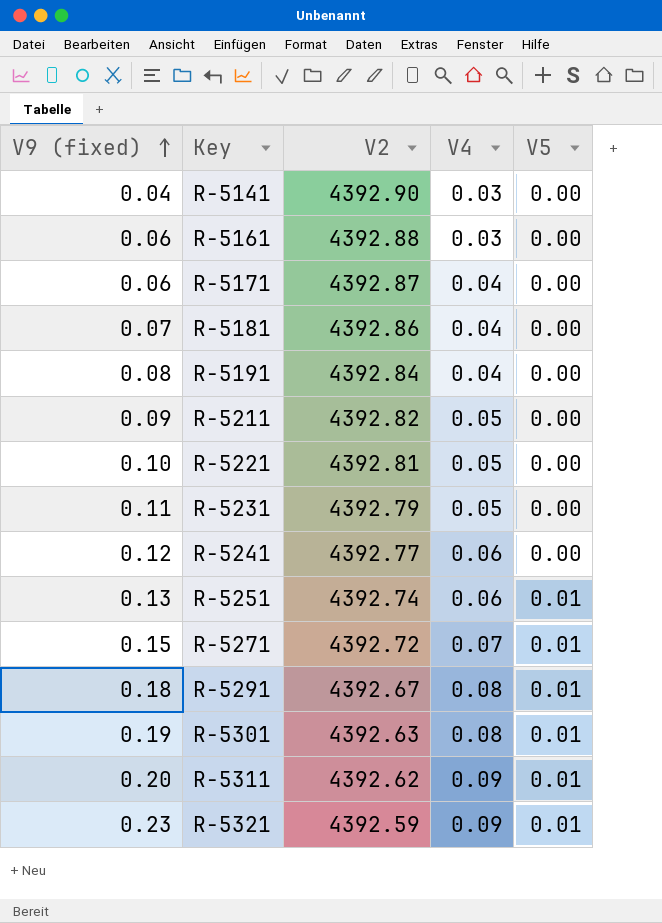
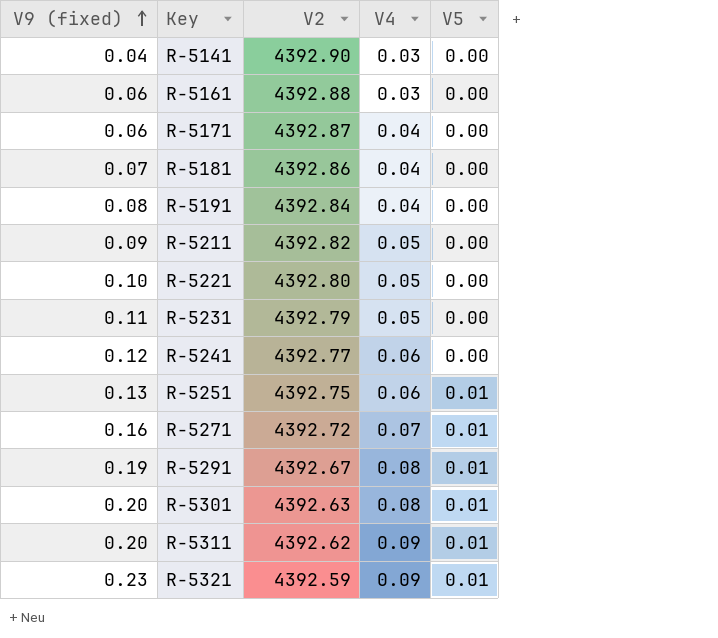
R-5221 | V2: 4392.81 -> 4392.80
R-5251 | V2: 4392.74 -> 4392.75
R-5271 | V9 (fixed): 0.15 -> 0.16
R-5291 | V9 (fixed): 0.18 -> 0.19
R-5301 | V9 (fixed): 0.19 -> 0.20

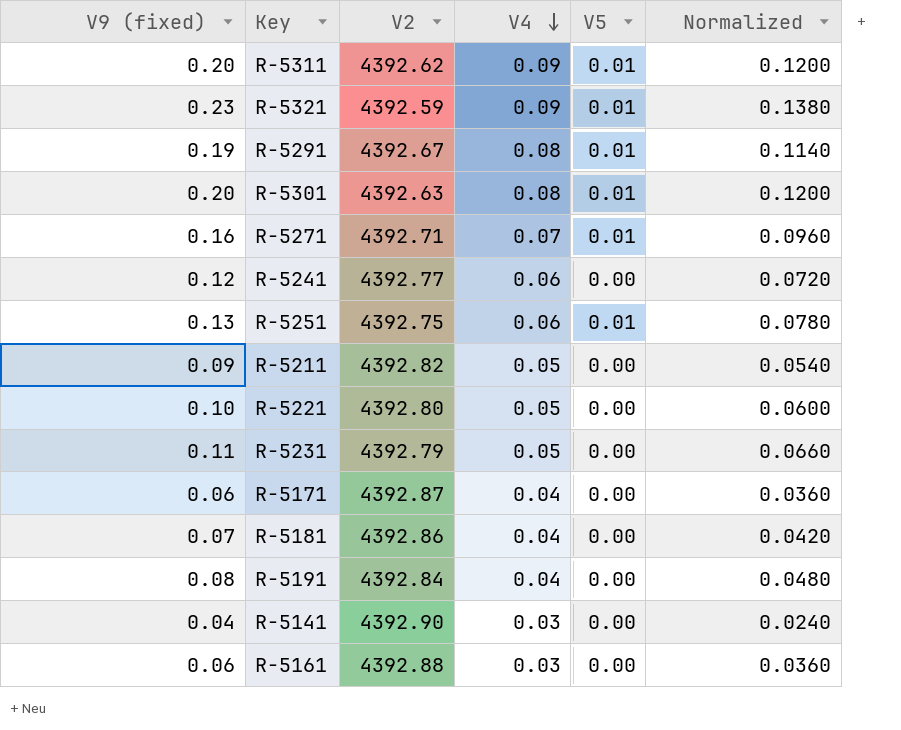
row order: V9 (fixed) ascending -> V4 descending
column Normalized | formula: none -> [V9 (fixed)] * 0.6
R-5271 | V2: 4392.72 -> 4392.71

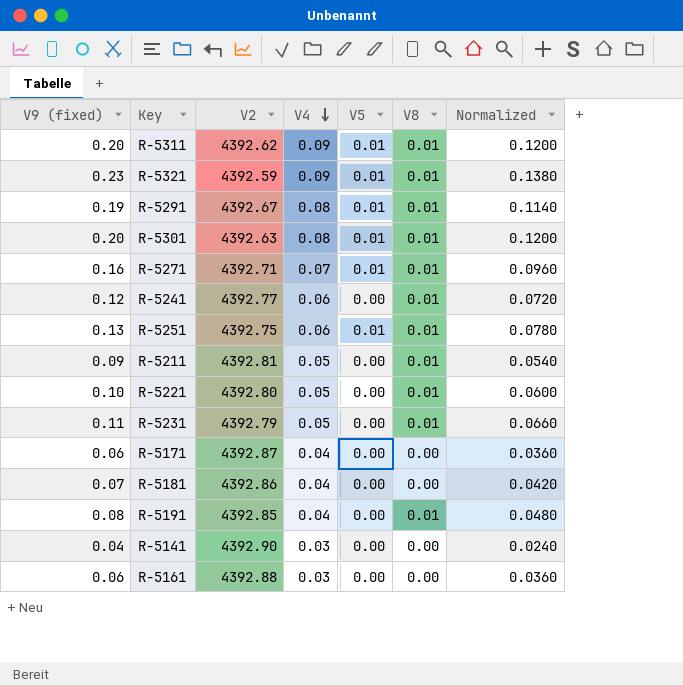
column V8 | position: none -> 6
R-5211 | V2: 4392.82 -> 4392.81
R-5191 | V2: 4392.84 -> 4392.85

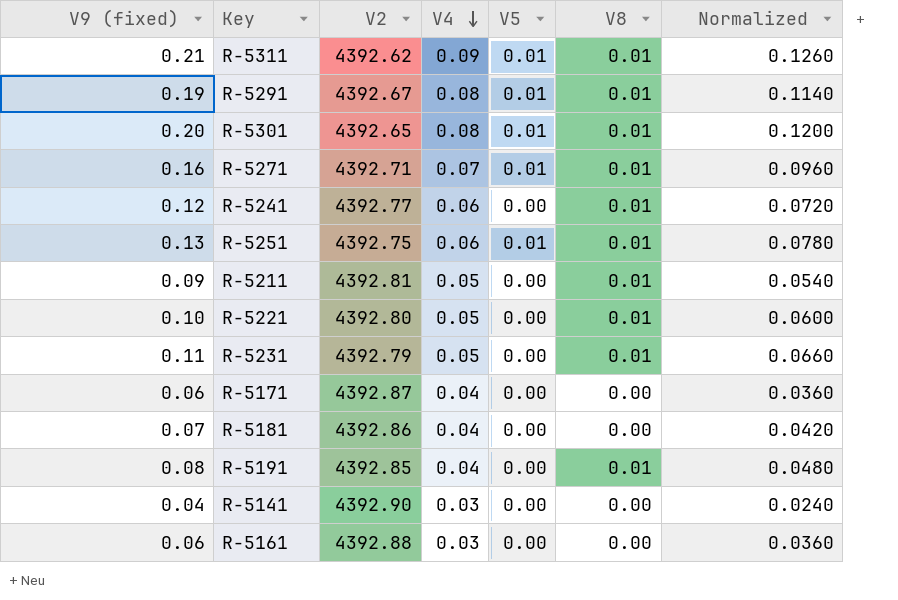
row R-5321: 0.23 | 4392.59 | 0.09 | 0.01 | 0.01 | 0.1380 -> none
R-5311 | V9 (fixed): 0.20 -> 0.21
R-5311 | Normalized: 0.1200 -> 0.1260
R-5301 | V2: 4392.63 -> 4392.65

